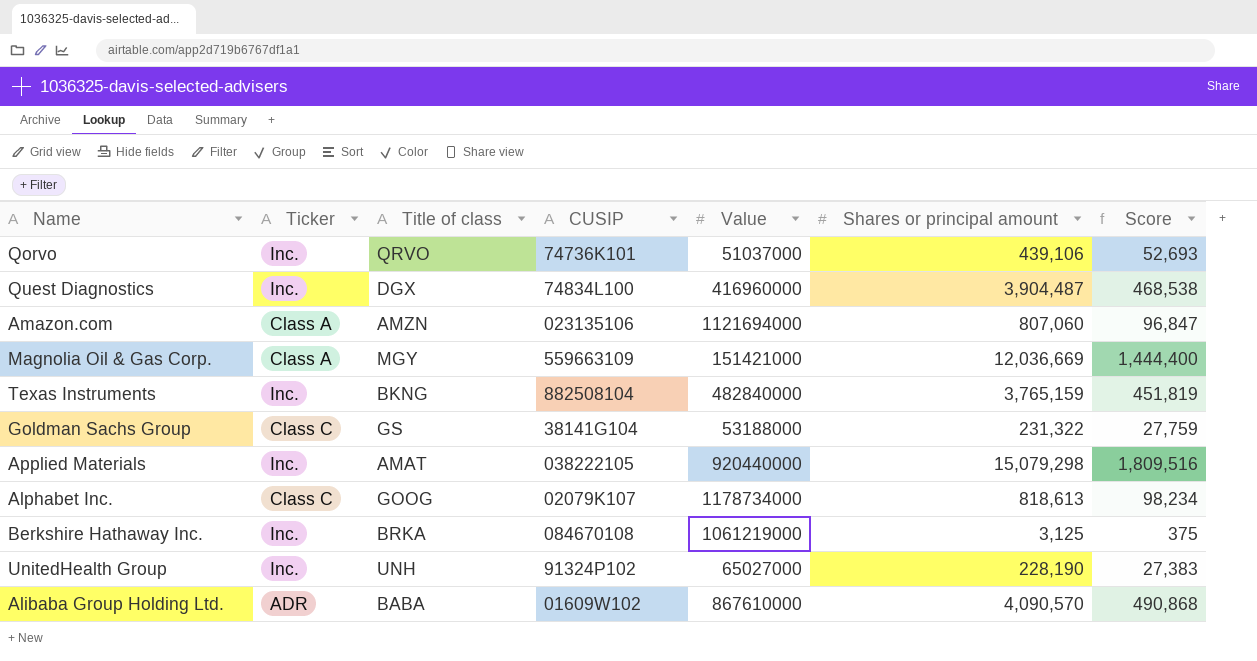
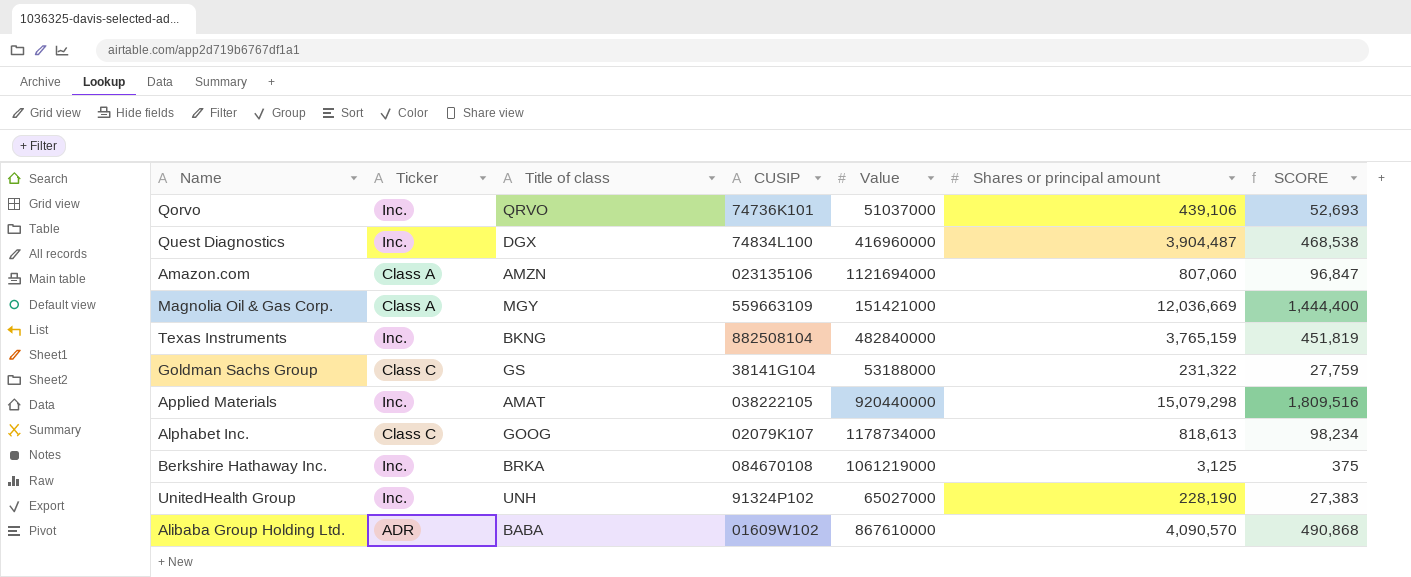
column name: Score -> SCORE

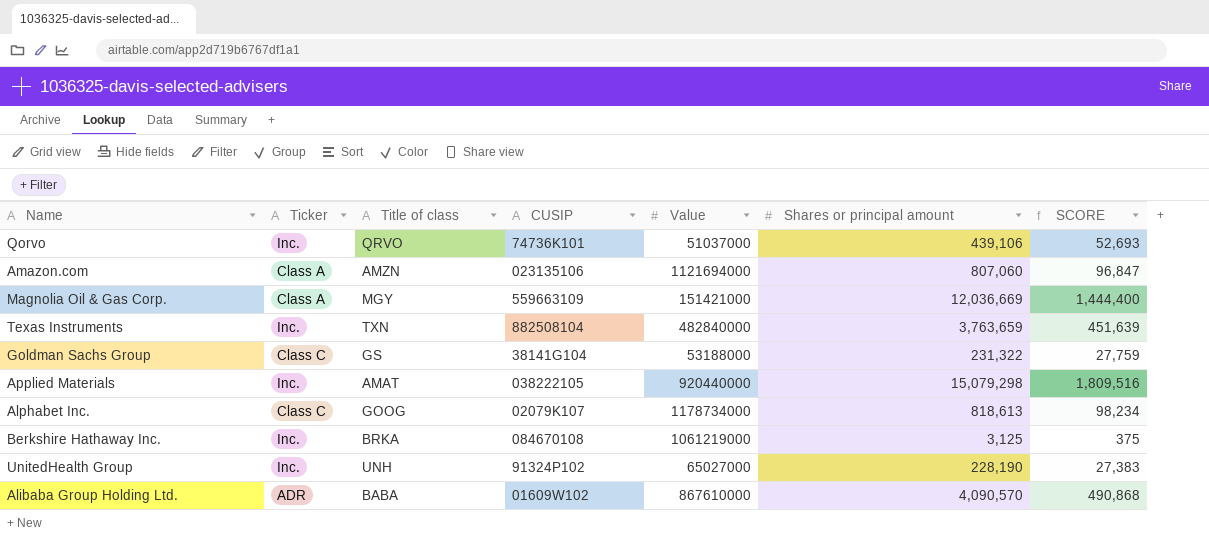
row Quest Diagnostics: Inc. | DGX | 74834L100 | 416960000 | 3,904,487 | 468,538 -> none
Texas Instruments | Title of class: BKNG -> TXN
Texas Instruments | Shares or principal amount: 3,765,159 -> 3,763,659
Texas Instruments | SCORE: 451,819 -> 451,639

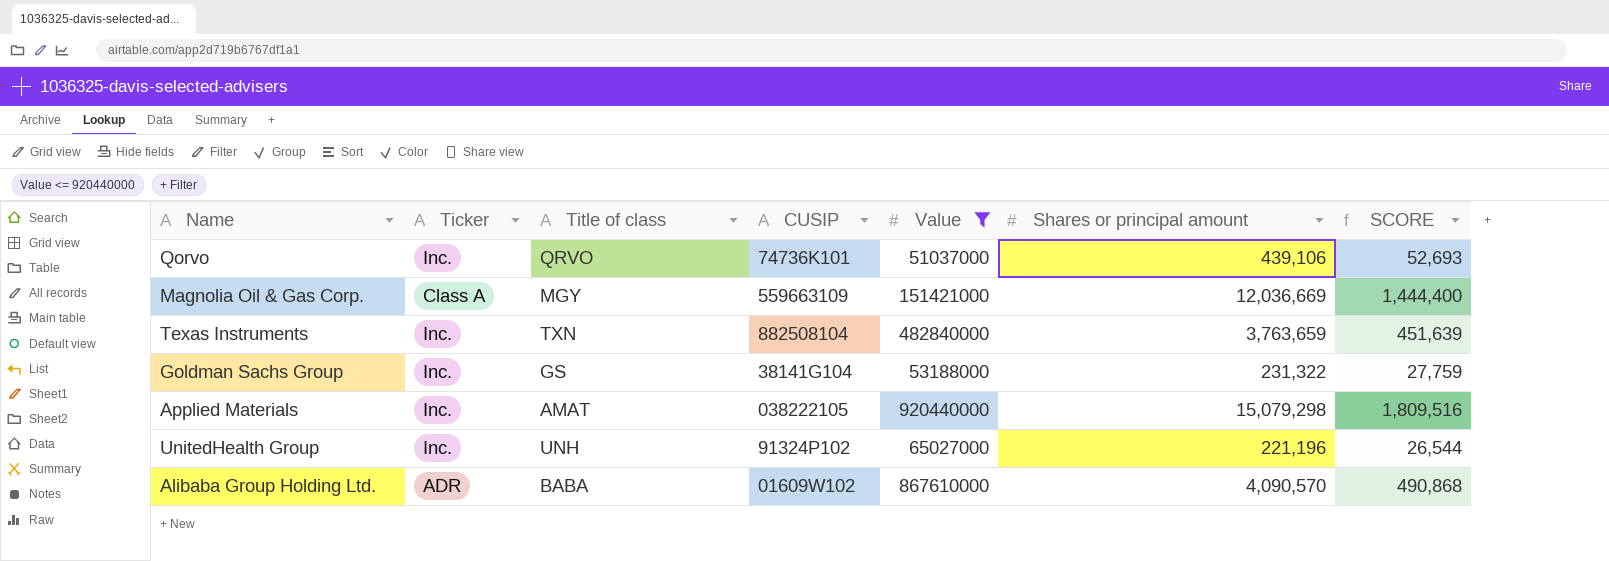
filter: none -> Value <= 920440000
Goldman Sachs Group | Ticker: Class C -> Inc.
UnitedHealth Group | Shares or principal amount: 228,190 -> 221,196
UnitedHealth Group | SCORE: 27,383 -> 26,544

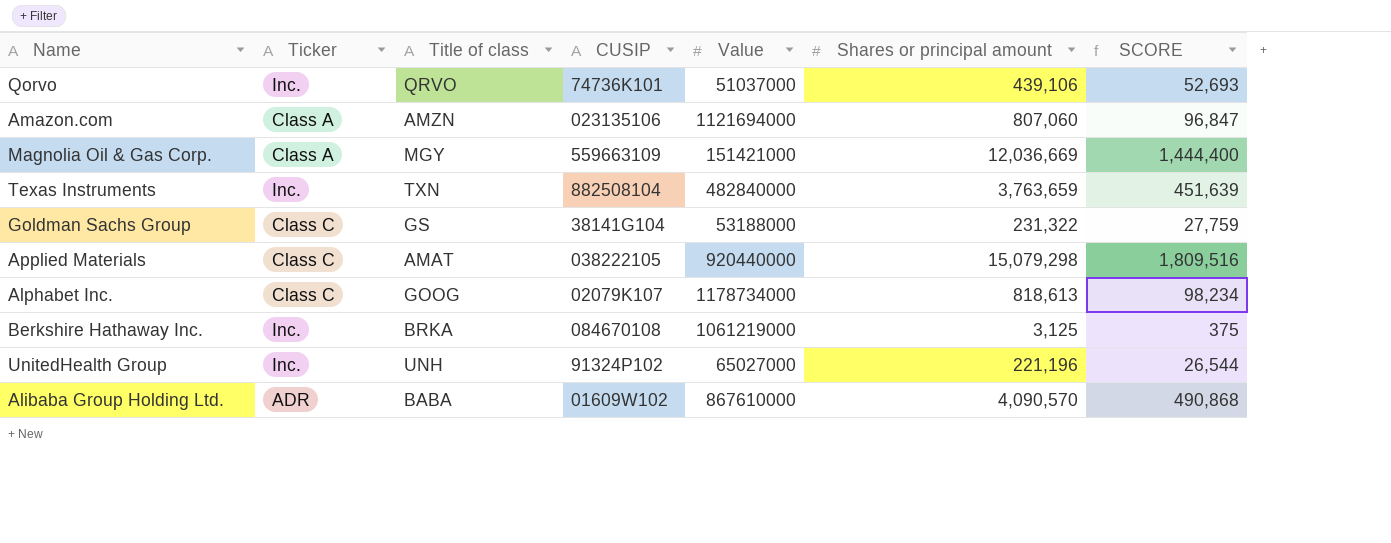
filter: Value <= 920440000 -> none
Goldman Sachs Group | Ticker: Inc. -> Class C
Applied Materials | Ticker: Inc. -> Class C

